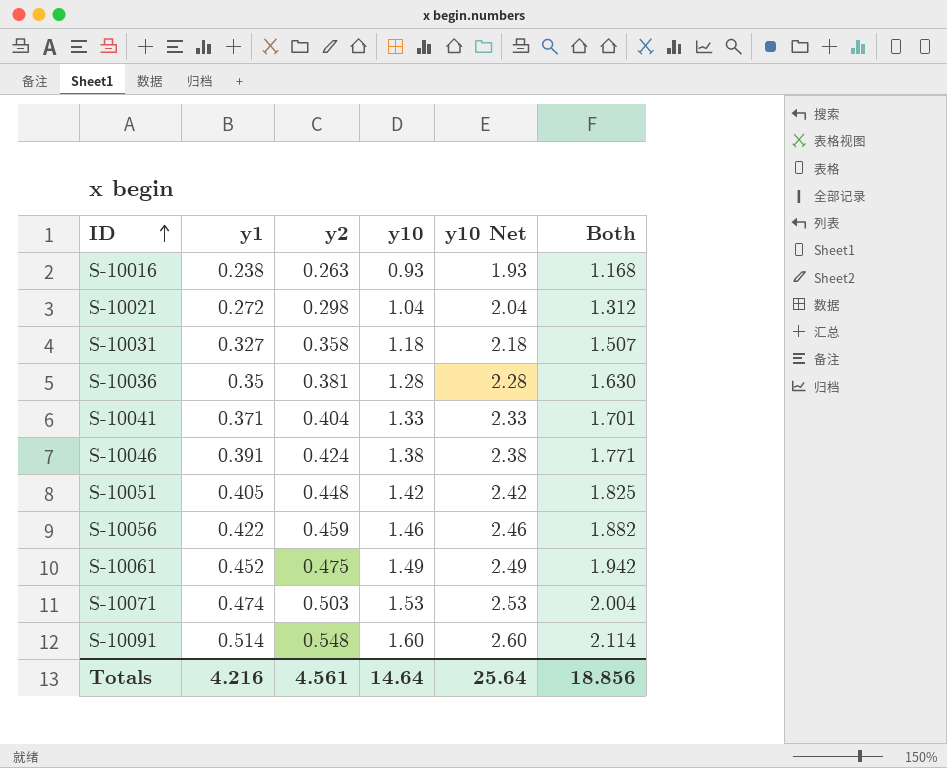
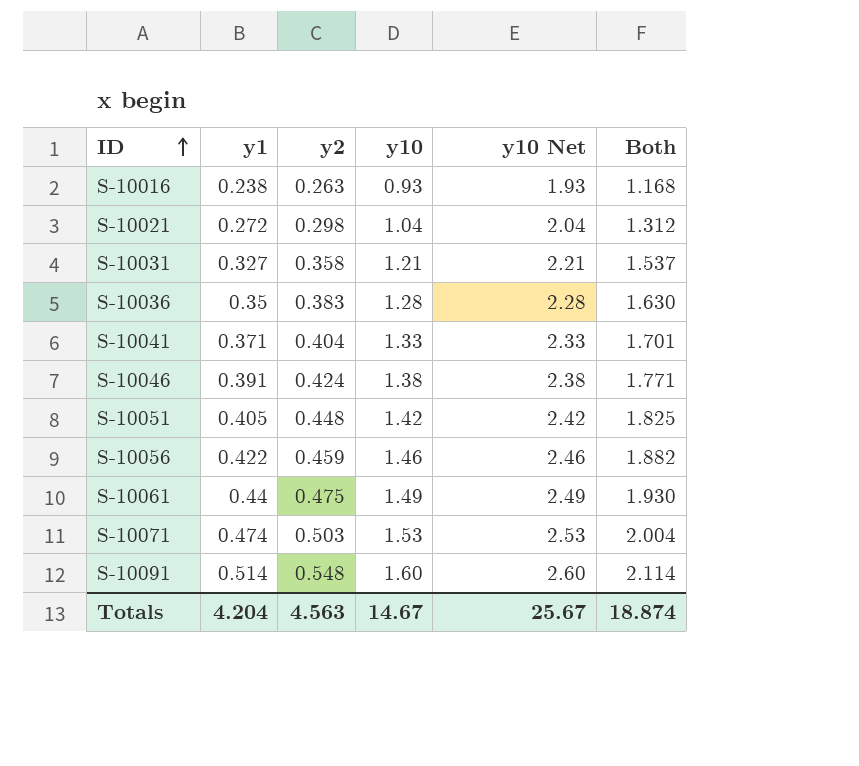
S-10031 | y10: 1.18 -> 1.21
S-10031 | y10 Net: 2.18 -> 2.21
S-10031 | Both: 1.507 -> 1.537
S-10036 | y2: 0.381 -> 0.383
S-10061 | y1: 0.452 -> 0.44
S-10061 | Both: 1.942 -> 1.930
Totals | y1: 4.216 -> 4.204
Totals | y2: 4.561 -> 4.563
Totals | y10: 14.64 -> 14.67
Totals | y10 Net: 25.64 -> 25.67
Totals | Both: 18.856 -> 18.874

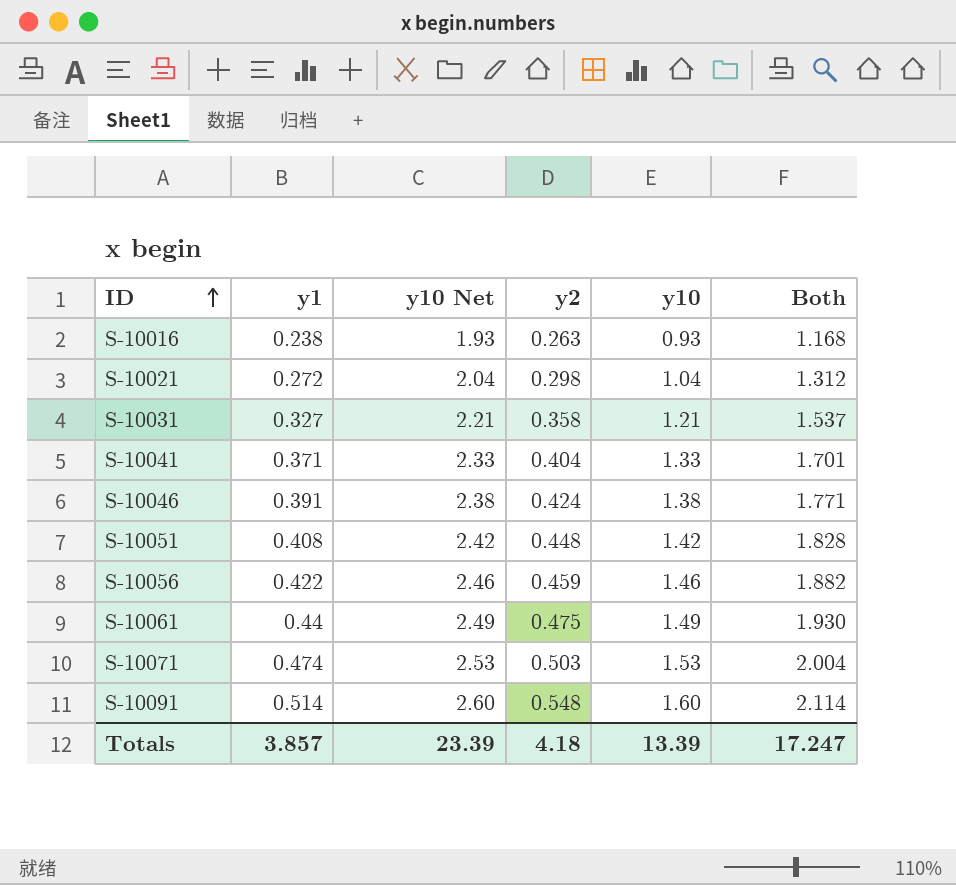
column y10 Net | position: 5 -> 3
row S-10036: 0.35 | 0.383 | 1.28 | 2.28 | 1.630 -> none
S-10051 | y1: 0.405 -> 0.408
S-10051 | Both: 1.825 -> 1.828
Totals | y1: 4.204 -> 3.857
Totals | y10 Net: 25.67 -> 23.39
Totals | y2: 4.563 -> 4.18
Totals | y10: 14.67 -> 13.39
Totals | Both: 18.874 -> 17.247

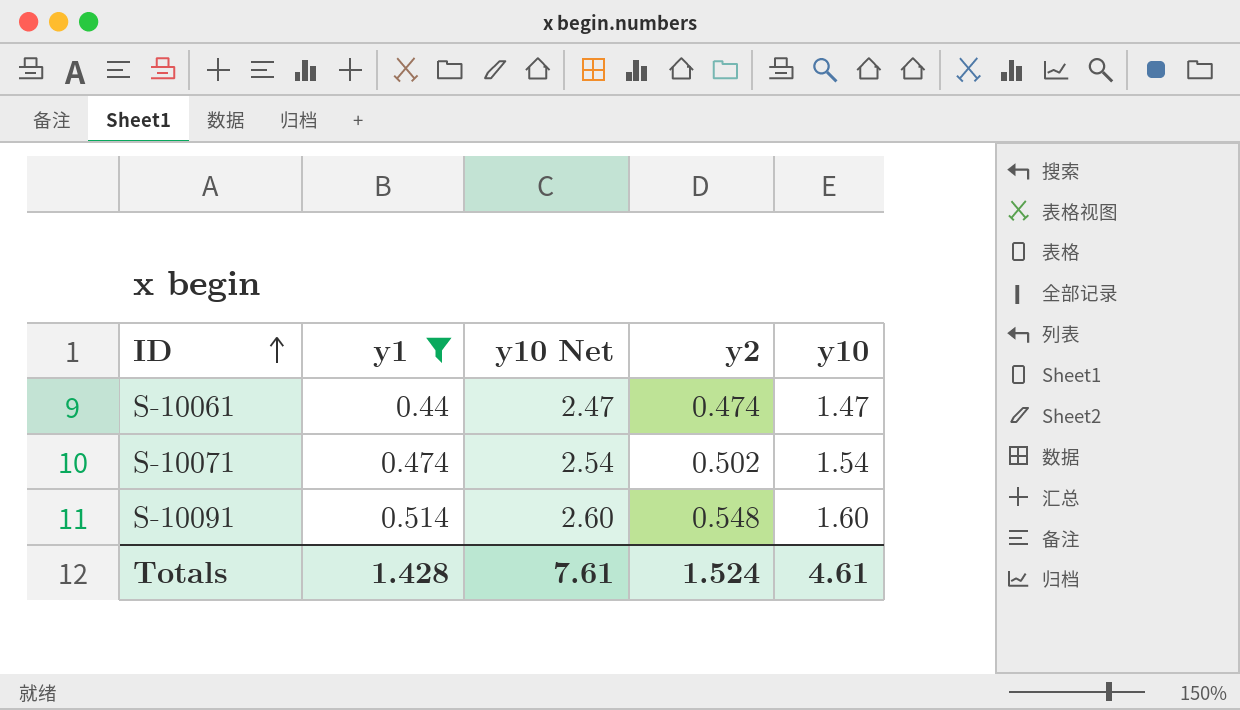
filter: none -> y1 >= 0.44
column Both | formula: [y1] + [y10] -> none
S-10061 | y10 Net: 2.49 -> 2.47
S-10061 | y2: 0.475 -> 0.474
S-10061 | y10: 1.49 -> 1.47
S-10071 | y10 Net: 2.53 -> 2.54
S-10071 | y2: 0.503 -> 0.502
S-10071 | y10: 1.53 -> 1.54
Totals | y1: 3.857 -> 1.428
Totals | y10 Net: 23.39 -> 7.61
Totals | y2: 4.18 -> 1.524
Totals | y10: 13.39 -> 4.61

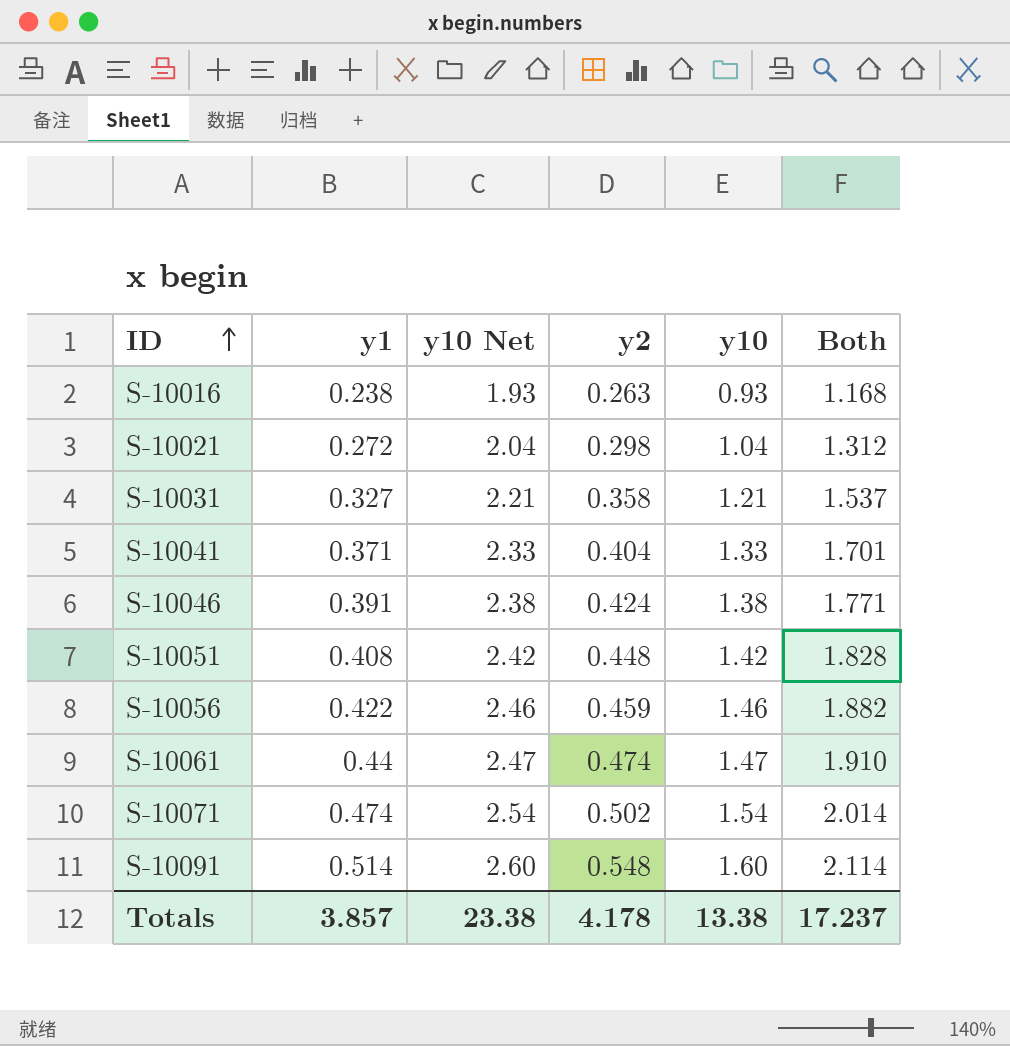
filter: y1 >= 0.44 -> none
column Both | formula: none -> [y1] + [y10]
Totals | y1: 1.428 -> 3.857
Totals | y10 Net: 7.61 -> 23.38
Totals | y2: 1.524 -> 4.178
Totals | y10: 4.61 -> 13.38

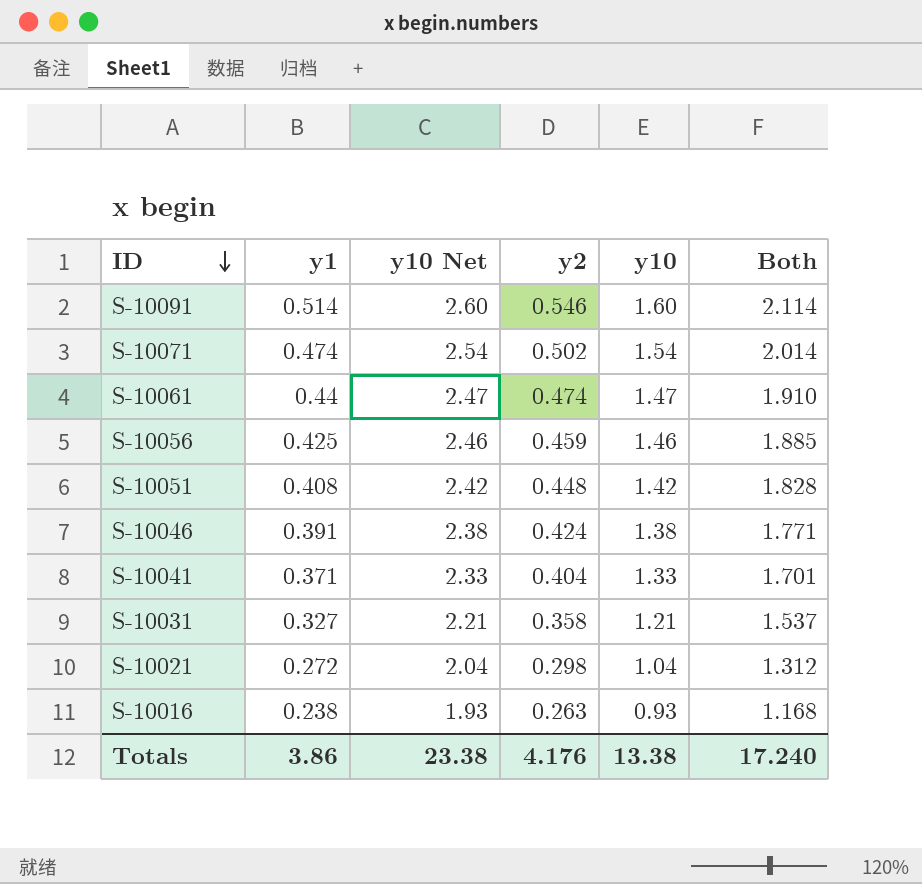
row order: ID ascending -> ID descending
S-10091 | y2: 0.548 -> 0.546
S-10056 | y1: 0.422 -> 0.425
S-10056 | Both: 1.882 -> 1.885
Totals | y1: 3.857 -> 3.86
Totals | y2: 4.178 -> 4.176
Totals | Both: 17.237 -> 17.240

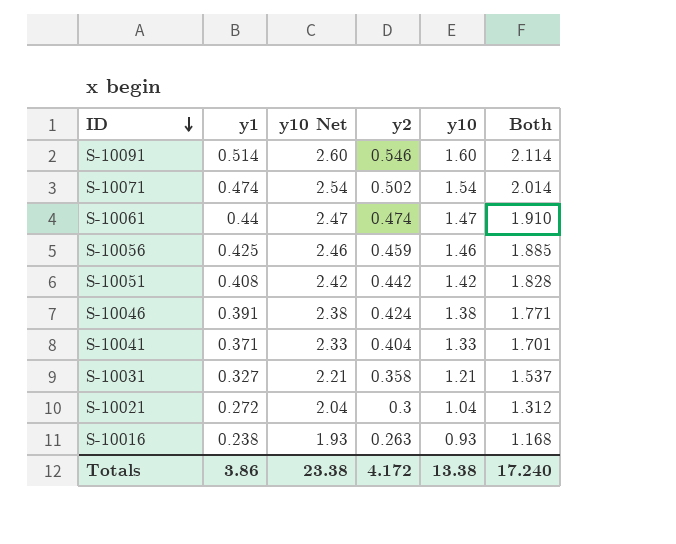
S-10051 | y2: 0.448 -> 0.442
S-10021 | y2: 0.298 -> 0.3
Totals | y2: 4.176 -> 4.172

